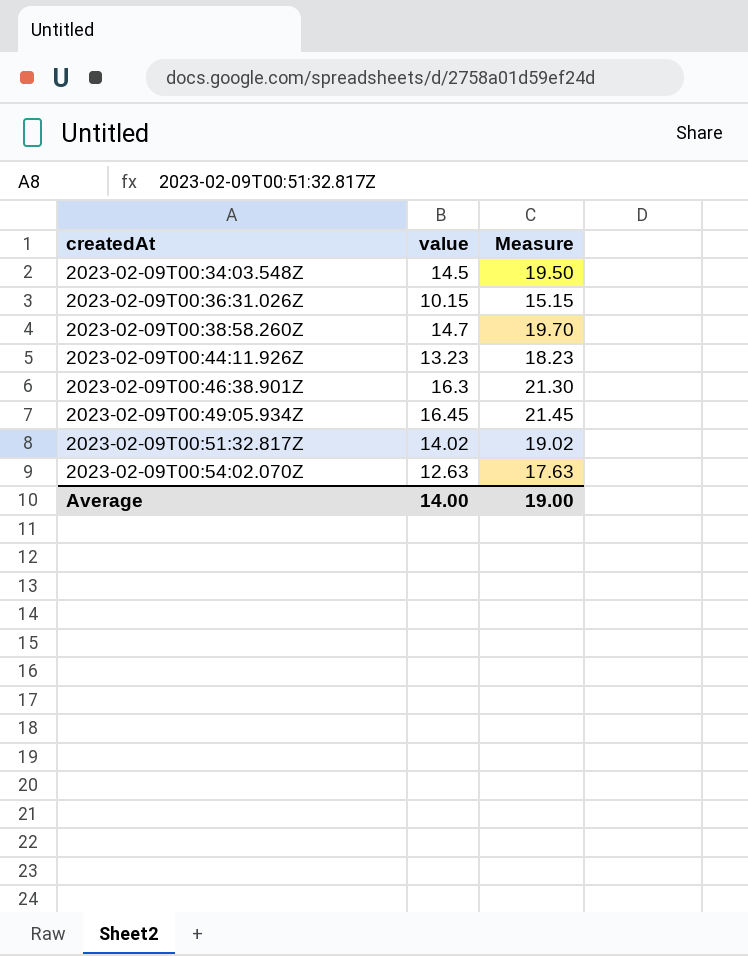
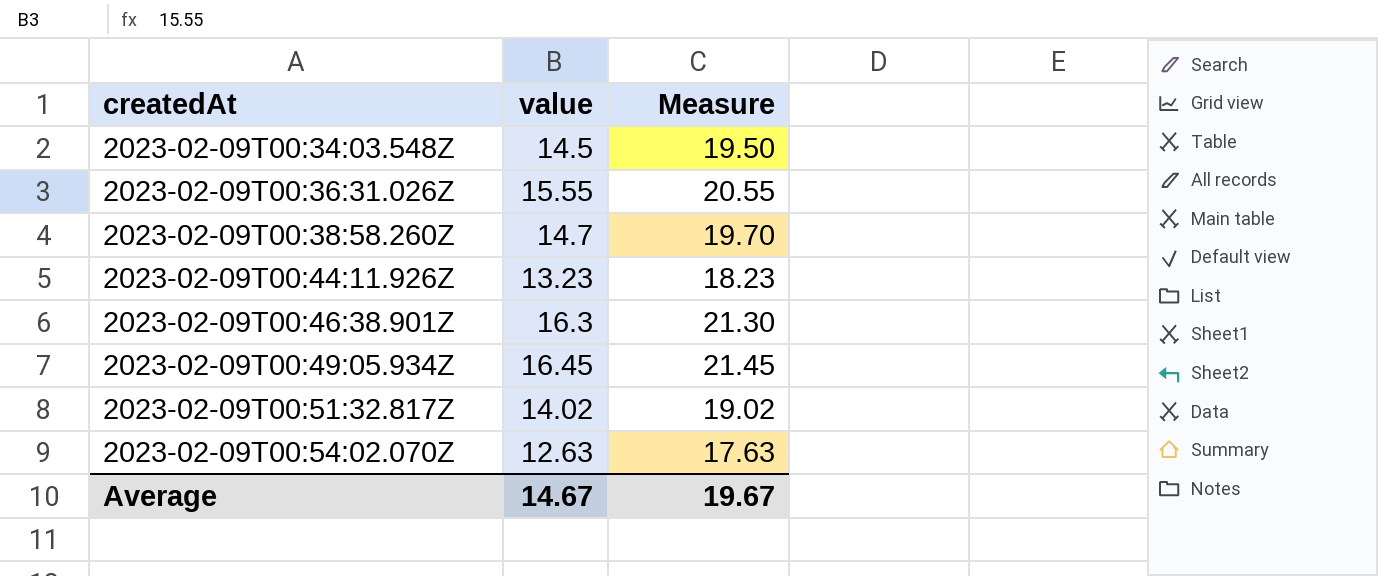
2023-02-09T00:36:31.026Z | value: 10.15 -> 15.55
2023-02-09T00:36:31.026Z | Measure: 15.15 -> 20.55
Average | value: 14.00 -> 14.67
Average | Measure: 19.00 -> 19.67

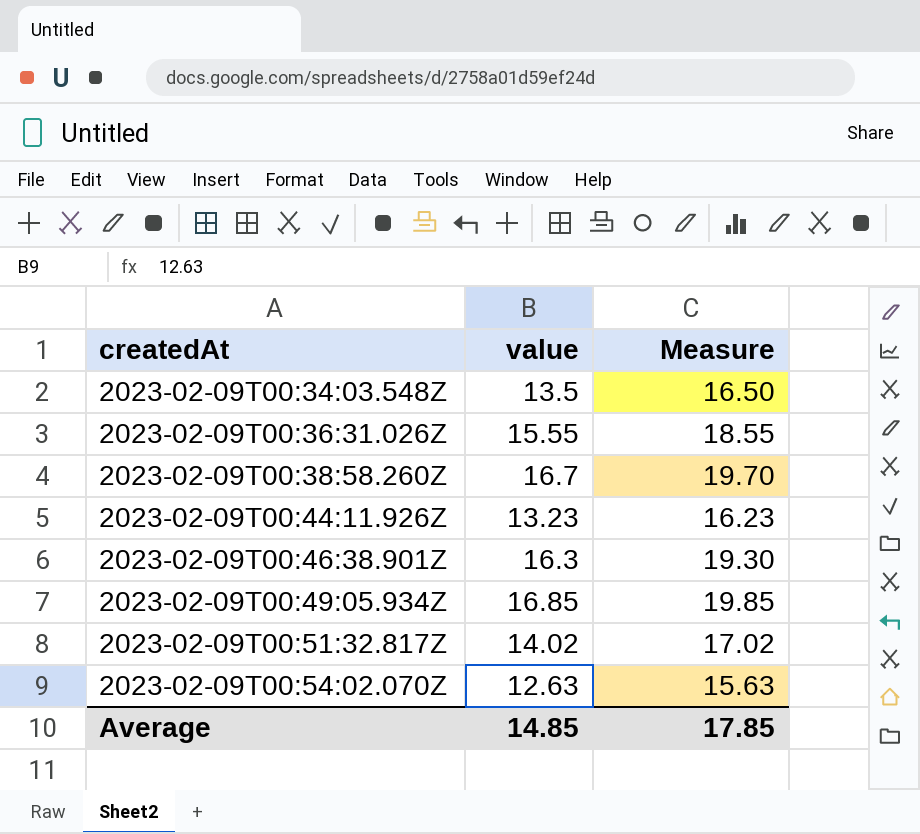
column Measure | formula: [value] + 5 -> [value] + 3
2023-02-09T00:34:03.548Z | value: 14.5 -> 13.5
2023-02-09T00:38:58.260Z | value: 14.7 -> 16.7
2023-02-09T00:49:05.934Z | value: 16.45 -> 16.85
Average | value: 14.67 -> 14.85
Average | Measure: 19.67 -> 17.85

